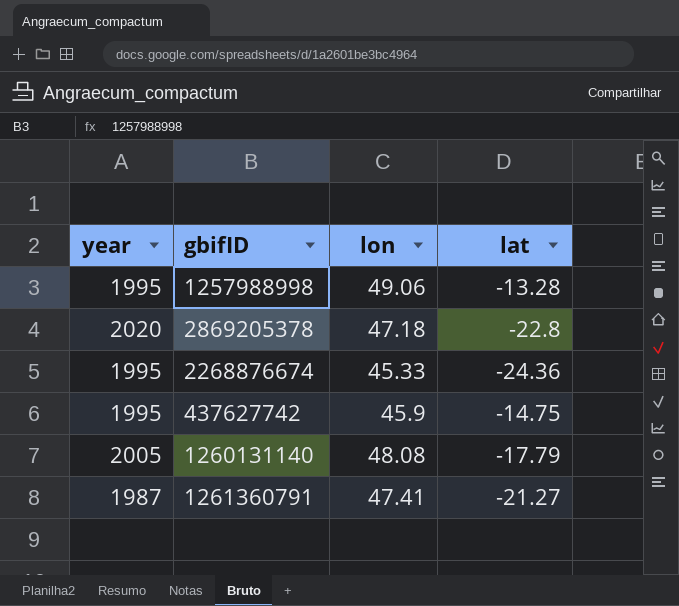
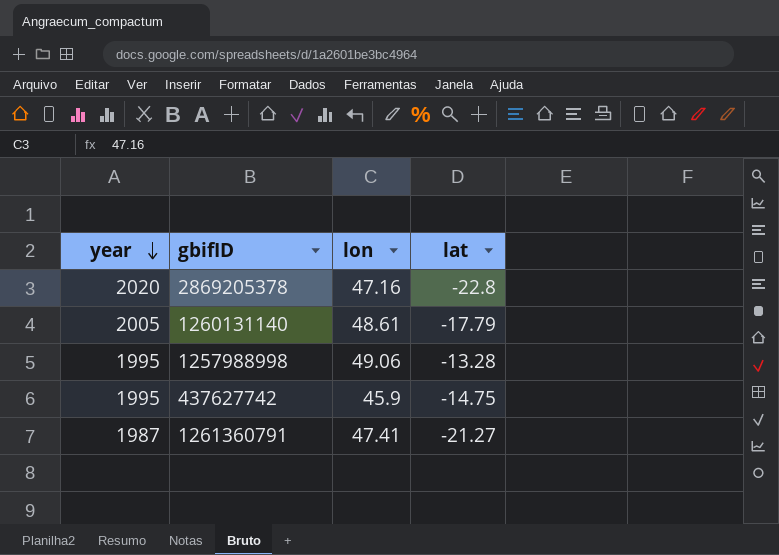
row order: none -> year descending
row 2268876674: 1995 | 45.33 | -24.36 -> none
2869205378 | lon: 47.18 -> 47.16
1260131140 | lon: 48.08 -> 48.61

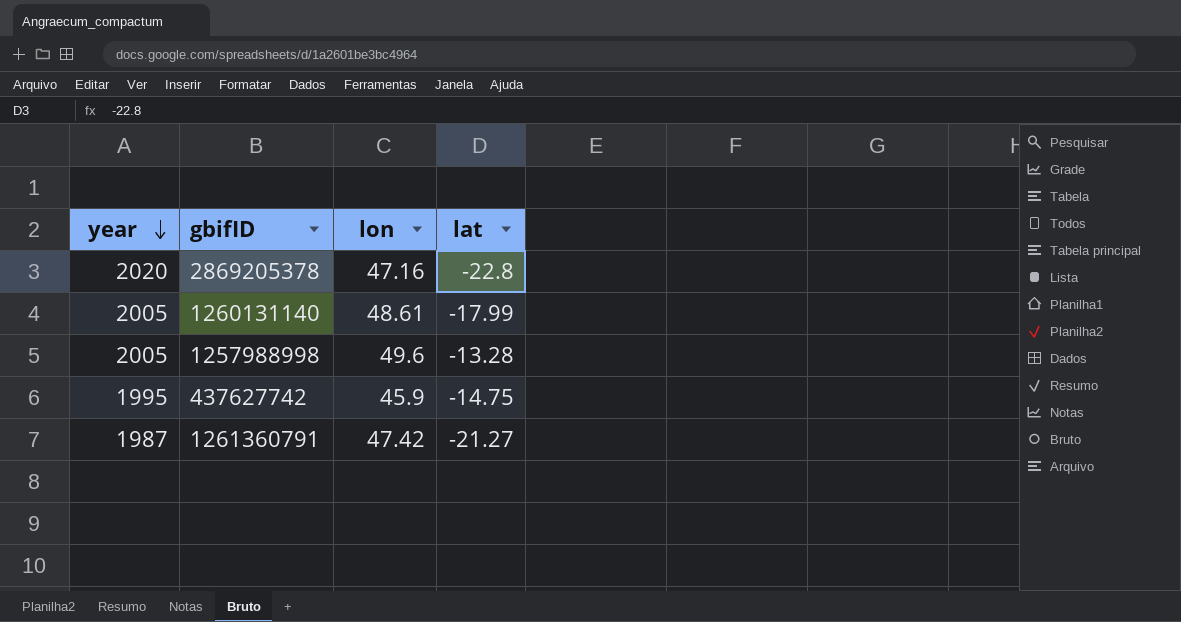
1260131140 | lat: -17.79 -> -17.99
1257988998 | year: 1995 -> 2005
1257988998 | lon: 49.06 -> 49.6
1261360791 | lon: 47.41 -> 47.42

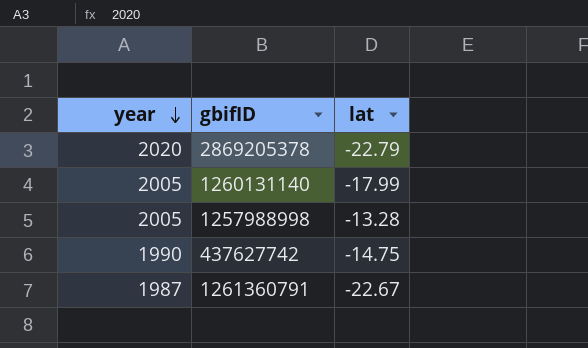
column lon | position: 3 -> none
2869205378 | lat: -22.8 -> -22.79
437627742 | year: 1995 -> 1990
1261360791 | lat: -21.27 -> -22.67

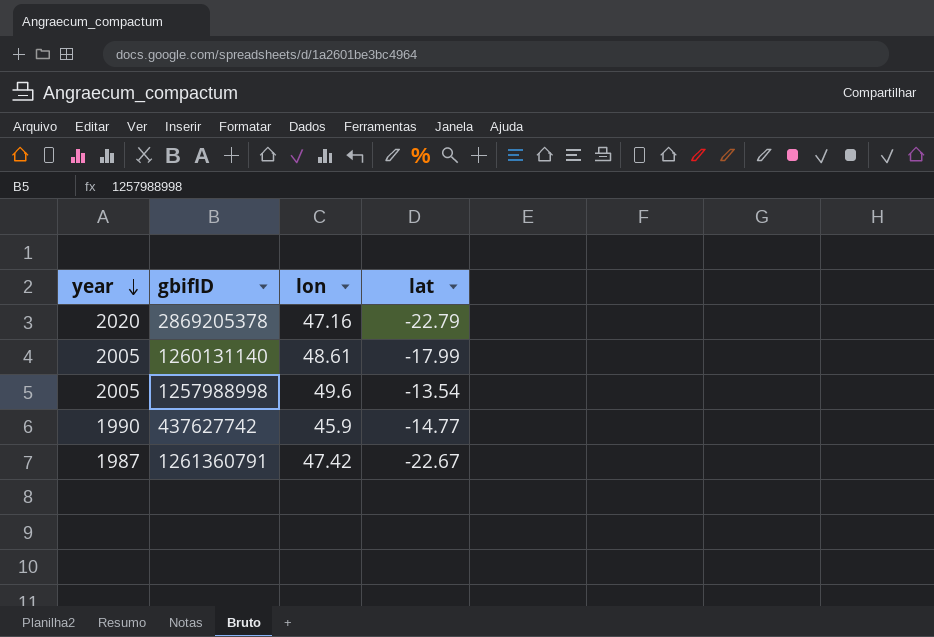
column lon | position: none -> 3
1257988998 | lat: -13.28 -> -13.54
437627742 | lat: -14.75 -> -14.77

